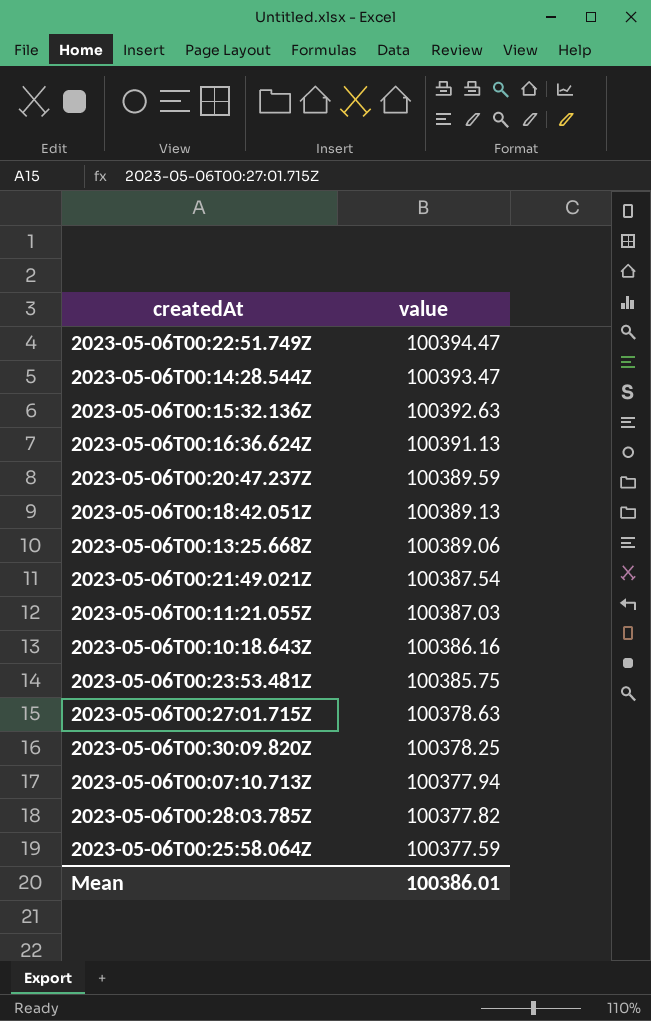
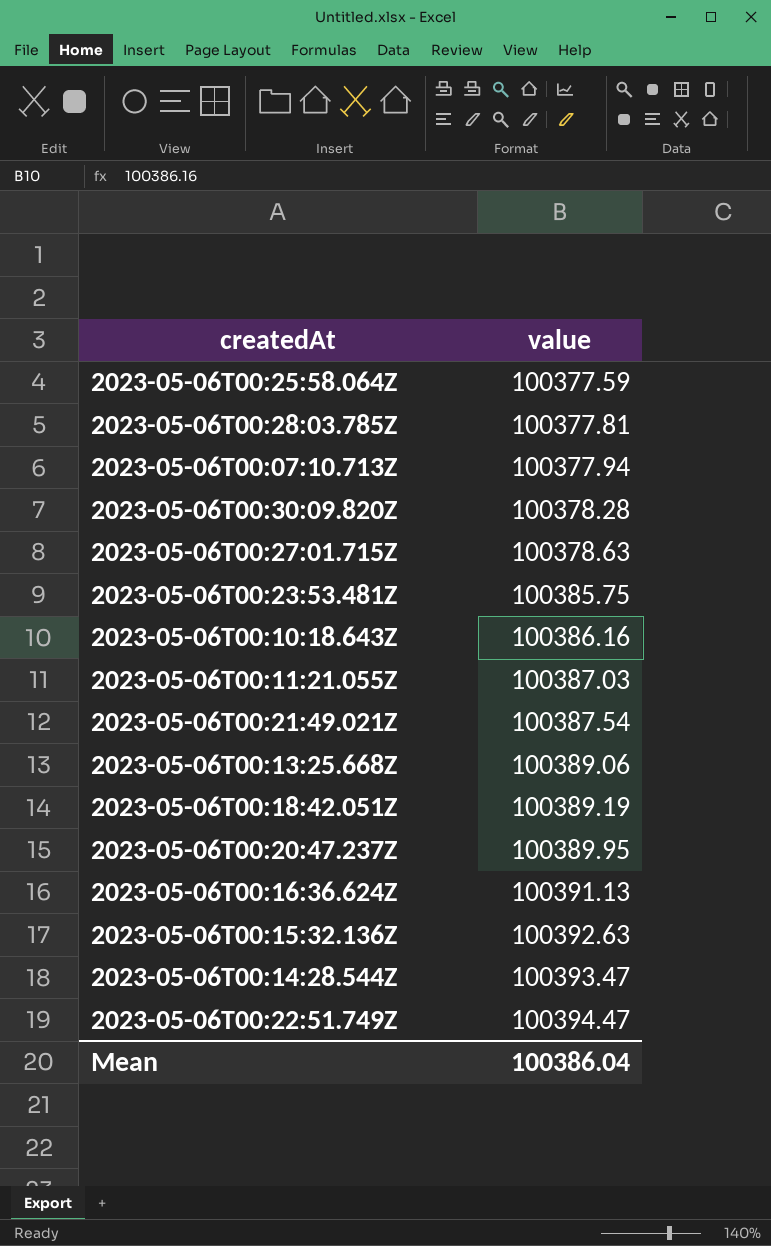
row order: value descending -> value ascending
2023-05-06T00:28:03.785Z | value: 100377.82 -> 100377.81
2023-05-06T00:30:09.820Z | value: 100378.25 -> 100378.28
2023-05-06T00:18:42.051Z | value: 100389.13 -> 100389.19
2023-05-06T00:20:47.237Z | value: 100389.59 -> 100389.95
Mean | value: 100386.01 -> 100386.04

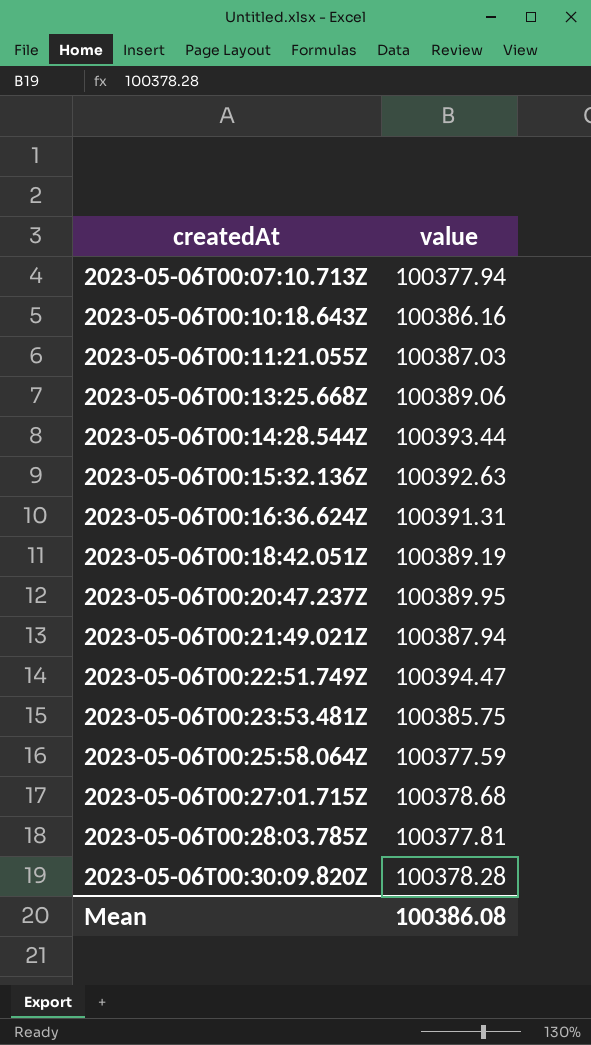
row order: value ascending -> createdAt ascending
2023-05-06T00:14:28.544Z | value: 100393.47 -> 100393.44
2023-05-06T00:16:36.624Z | value: 100391.13 -> 100391.31
2023-05-06T00:21:49.021Z | value: 100387.54 -> 100387.94
2023-05-06T00:27:01.715Z | value: 100378.63 -> 100378.68
Mean | value: 100386.04 -> 100386.08

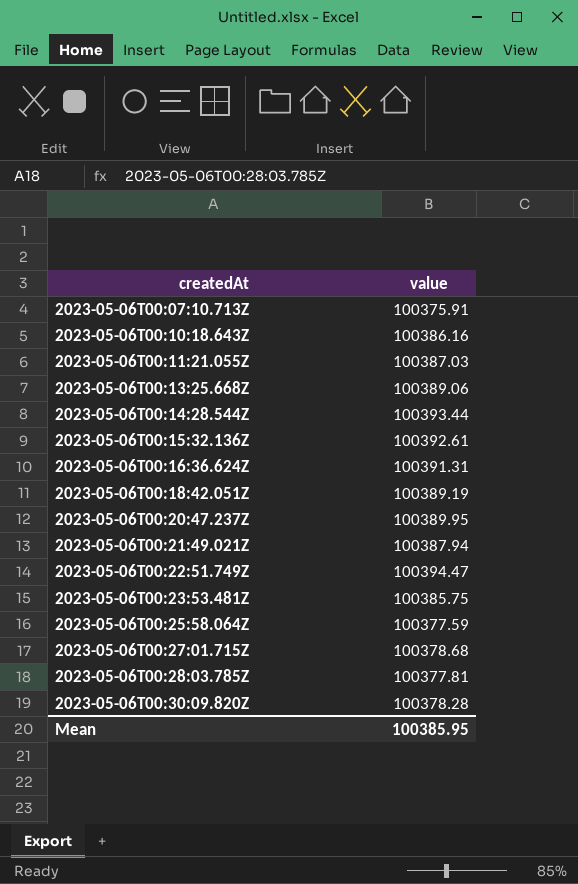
2023-05-06T00:07:10.713Z | value: 100377.94 -> 100375.91
2023-05-06T00:15:32.136Z | value: 100392.63 -> 100392.61
Mean | value: 100386.08 -> 100385.95

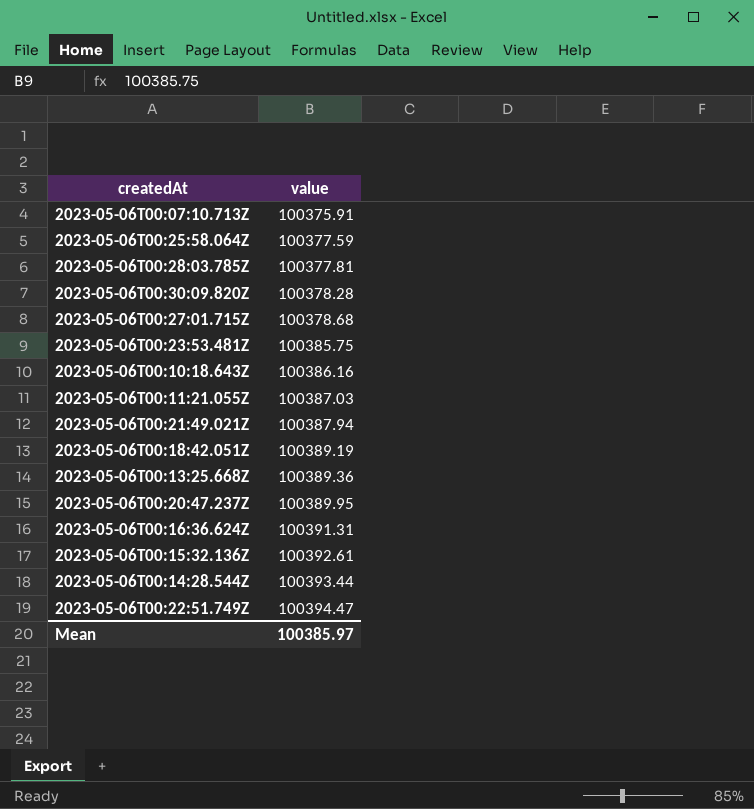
row order: createdAt ascending -> value ascending
2023-05-06T00:13:25.668Z | value: 100389.06 -> 100389.36
Mean | value: 100385.95 -> 100385.97

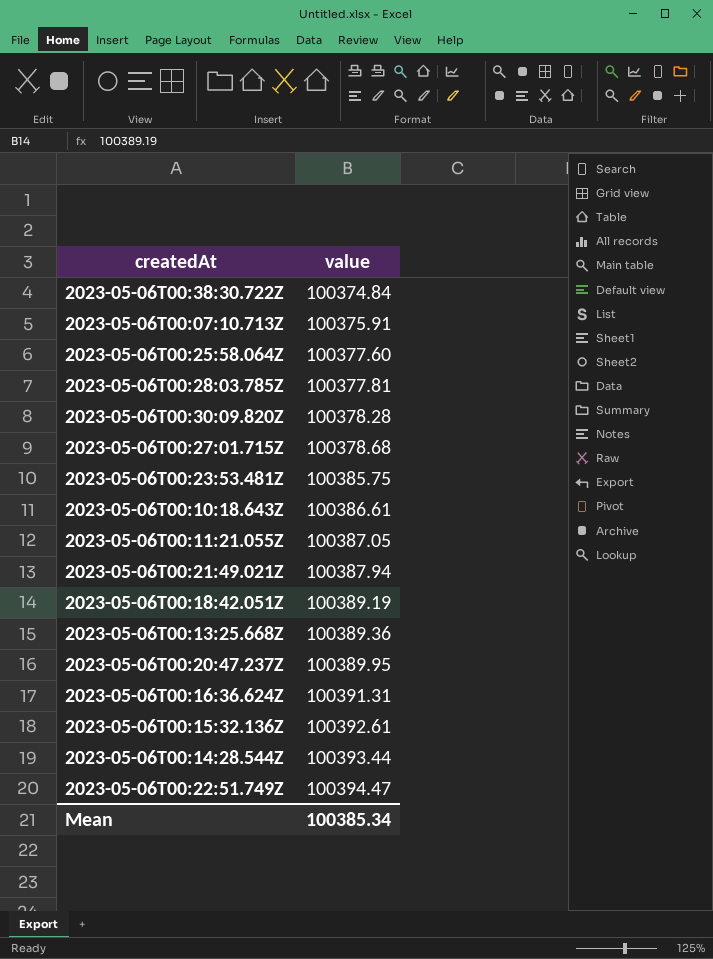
row 2023-05-06T00:38:30.722Z: none -> 100374.84
2023-05-06T00:25:58.064Z | value: 100377.59 -> 100377.60
2023-05-06T00:10:18.643Z | value: 100386.16 -> 100386.61
2023-05-06T00:11:21.055Z | value: 100387.03 -> 100387.05
Mean | value: 100385.97 -> 100385.34

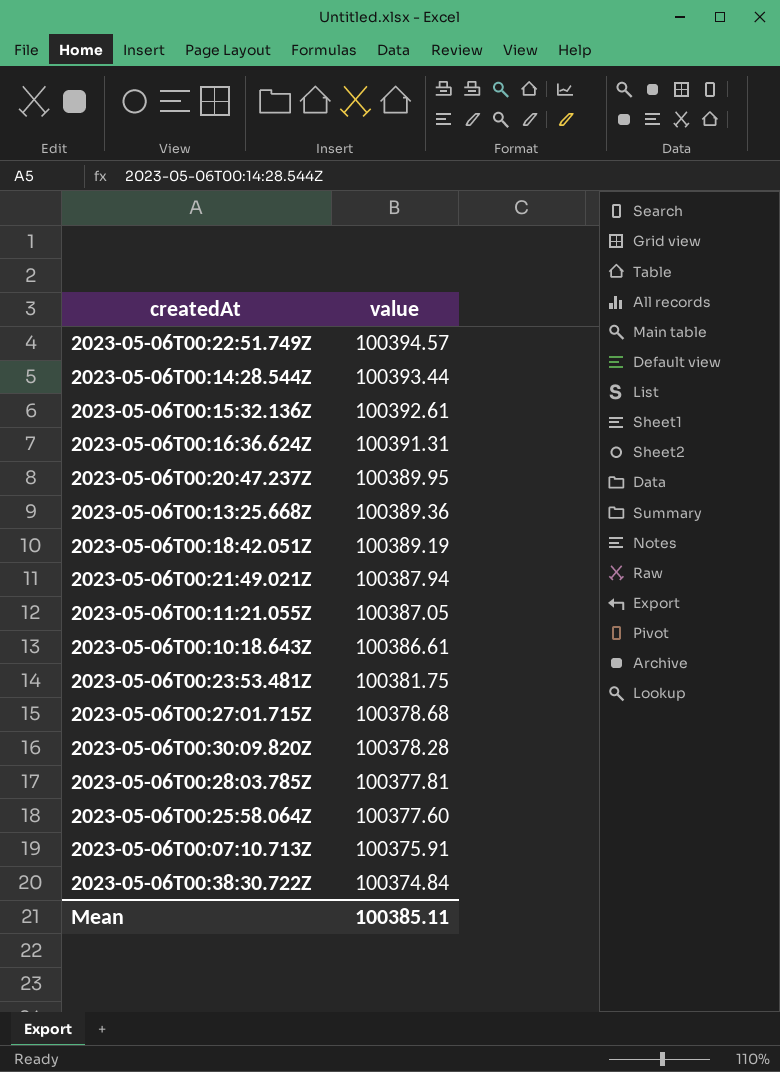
row order: value ascending -> value descending
2023-05-06T00:22:51.749Z | value: 100394.47 -> 100394.57
2023-05-06T00:23:53.481Z | value: 100385.75 -> 100381.75
Mean | value: 100385.34 -> 100385.11

